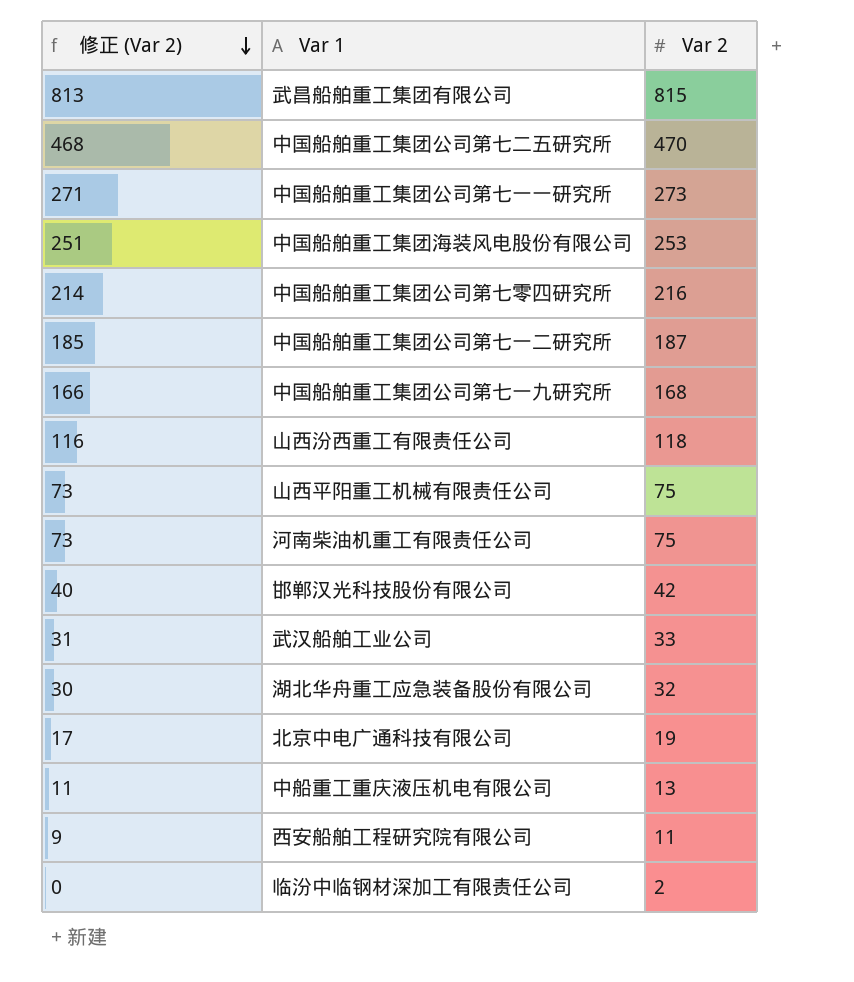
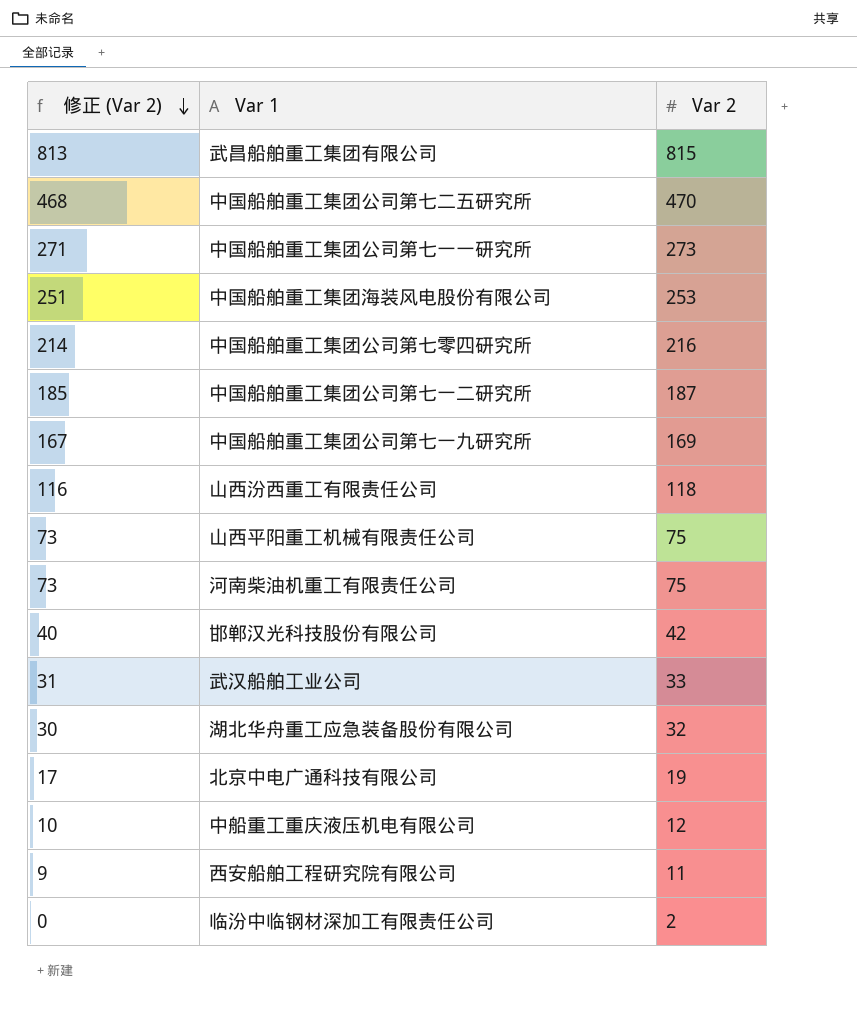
中国船舶重工集团公司第七一九研究所 | 修正 (Var 2): 166 -> 167
中国船舶重工集团公司第七一九研究所 | Var 2: 168 -> 169
中船重工重庆液压机电有限公司 | 修正 (Var 2): 11 -> 10
中船重工重庆液压机电有限公司 | Var 2: 13 -> 12

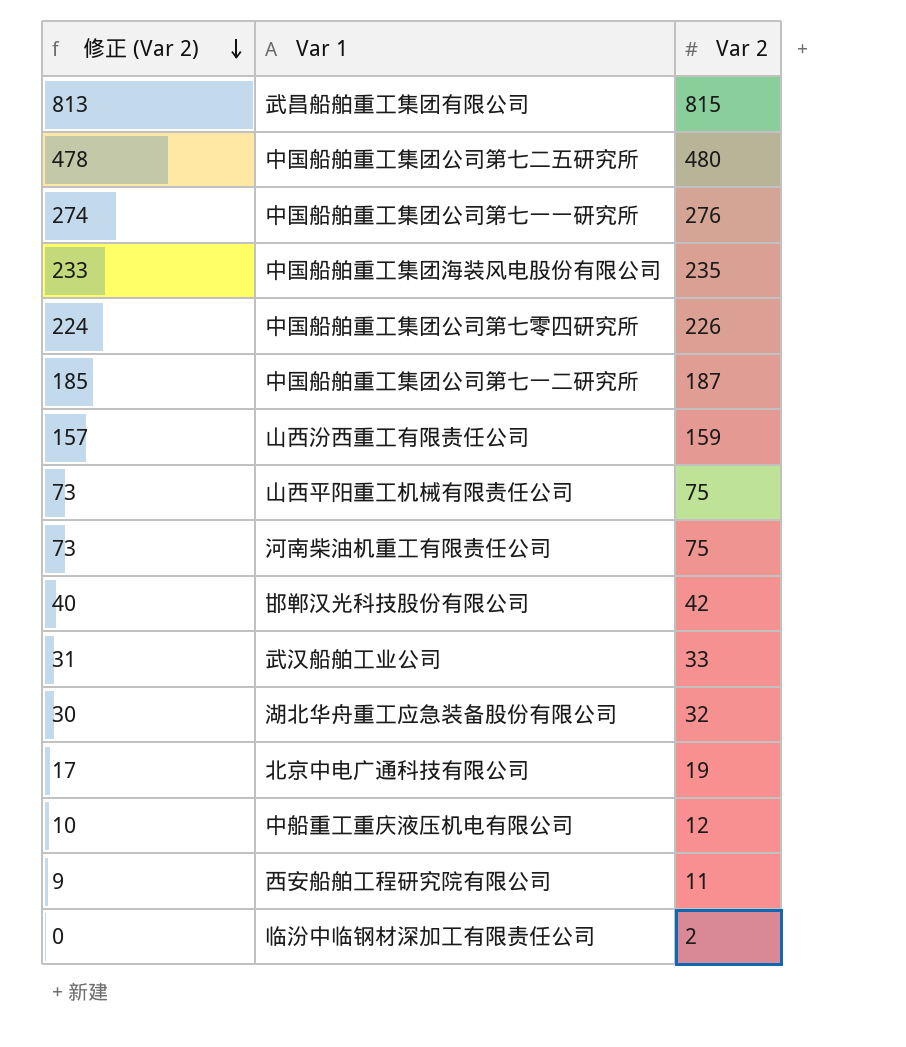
row 中国船舶重工集团公司第七一九研究所: 167 | 169 -> none
中国船舶重工集团公司第七二五研究所 | 修正 (Var 2): 468 -> 478
中国船舶重工集团公司第七二五研究所 | Var 2: 470 -> 480
中国船舶重工集团公司第七一一研究所 | 修正 (Var 2): 271 -> 274
中国船舶重工集团公司第七一一研究所 | Var 2: 273 -> 276
中国船舶重工集团海装风电股份有限公司 | 修正 (Var 2): 251 -> 233
中国船舶重工集团海装风电股份有限公司 | Var 2: 253 -> 235
中国船舶重工集团公司第七零四研究所 | 修正 (Var 2): 214 -> 224
中国船舶重工集团公司第七零四研究所 | Var 2: 216 -> 226
山西汾西重工有限责任公司 | 修正 (Var 2): 116 -> 157
山西汾西重工有限责任公司 | Var 2: 118 -> 159

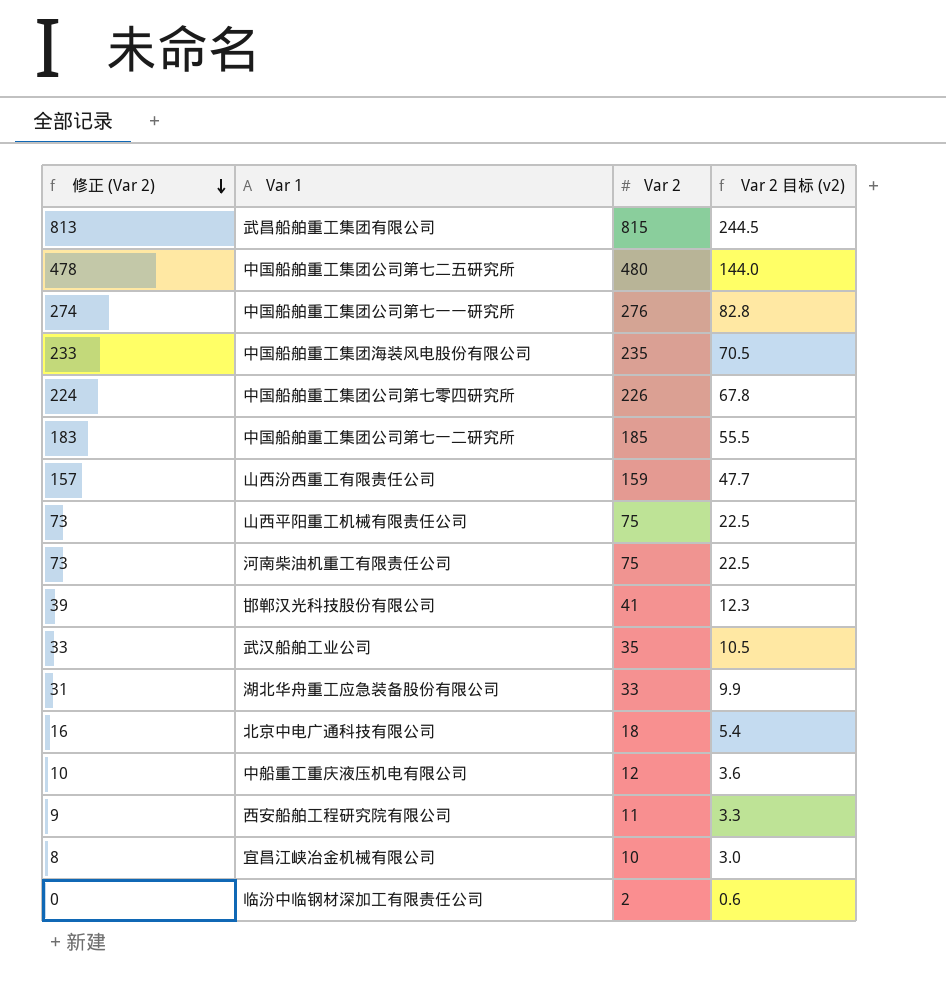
column Var 2 目标 (v2) | formula: none -> [Var 2] * 0.3
中国船舶重工集团公司第七一二研究所 | 修正 (Var 2): 185 -> 183
中国船舶重工集团公司第七一二研究所 | Var 2: 187 -> 185
邯郸汉光科技股份有限公司 | 修正 (Var 2): 40 -> 39
邯郸汉光科技股份有限公司 | Var 2: 42 -> 41
武汉船舶工业公司 | 修正 (Var 2): 31 -> 33
武汉船舶工业公司 | Var 2: 33 -> 35
湖北华舟重工应急装备股份有限公司 | 修正 (Var 2): 30 -> 31
湖北华舟重工应急装备股份有限公司 | Var 2: 32 -> 33
北京中电广通科技有限公司 | 修正 (Var 2): 17 -> 16
北京中电广通科技有限公司 | Var 2: 19 -> 18
row 宜昌江峡冶金机械有限公司: none -> 8 | 10 | 3.0

